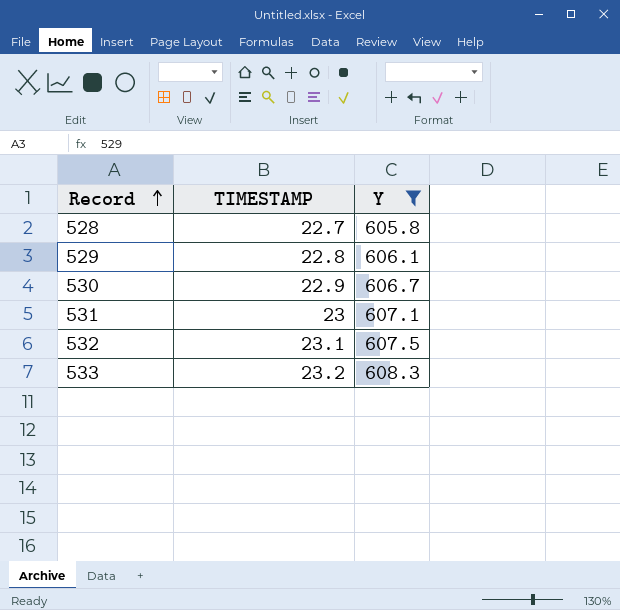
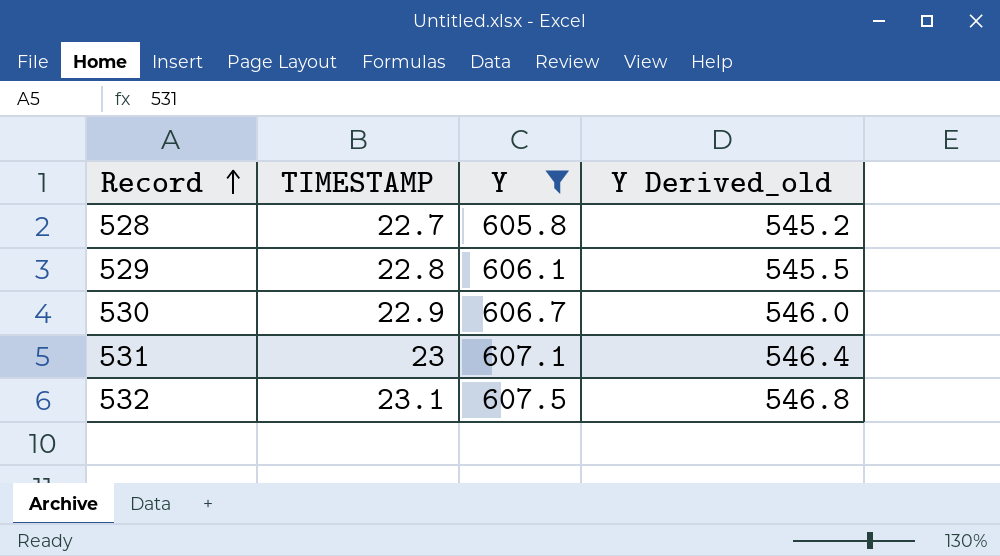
column Y Derived_old | formula: none -> [Y] * 0.9
row 533: 23.2 | 608.3 -> none

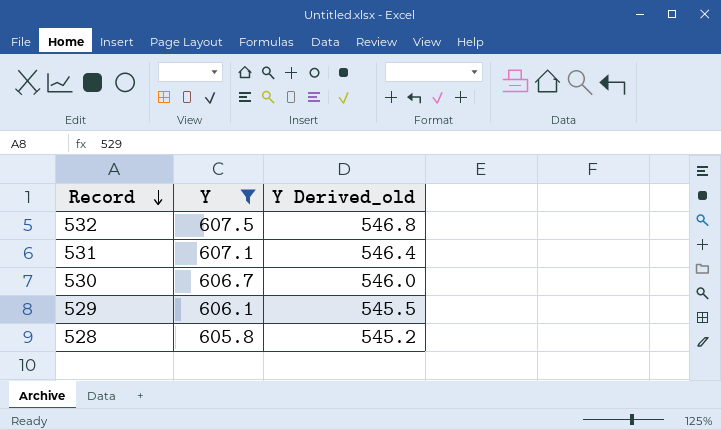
row order: Record ascending -> Record descending
column TIMESTAMP | position: 2 -> none

